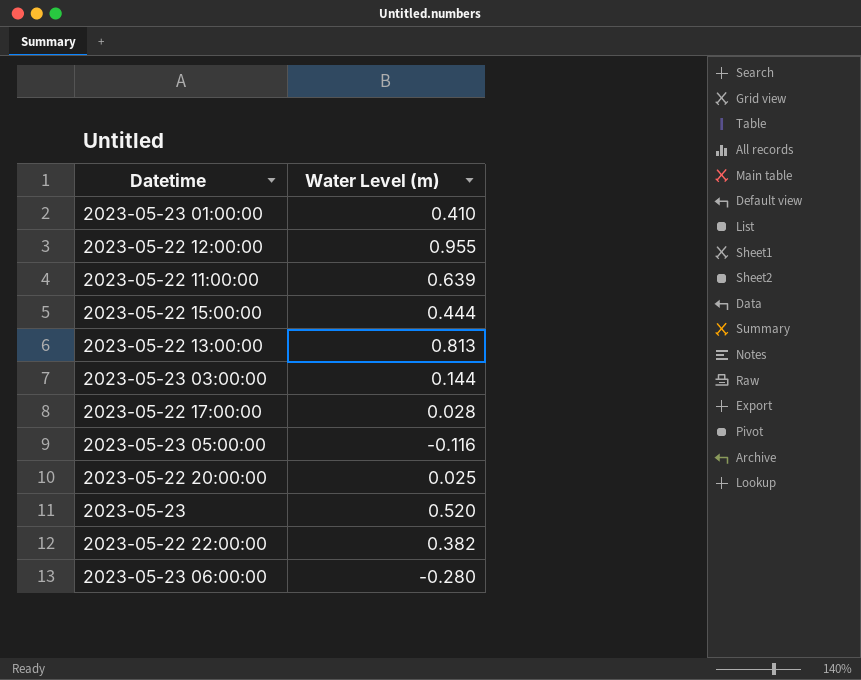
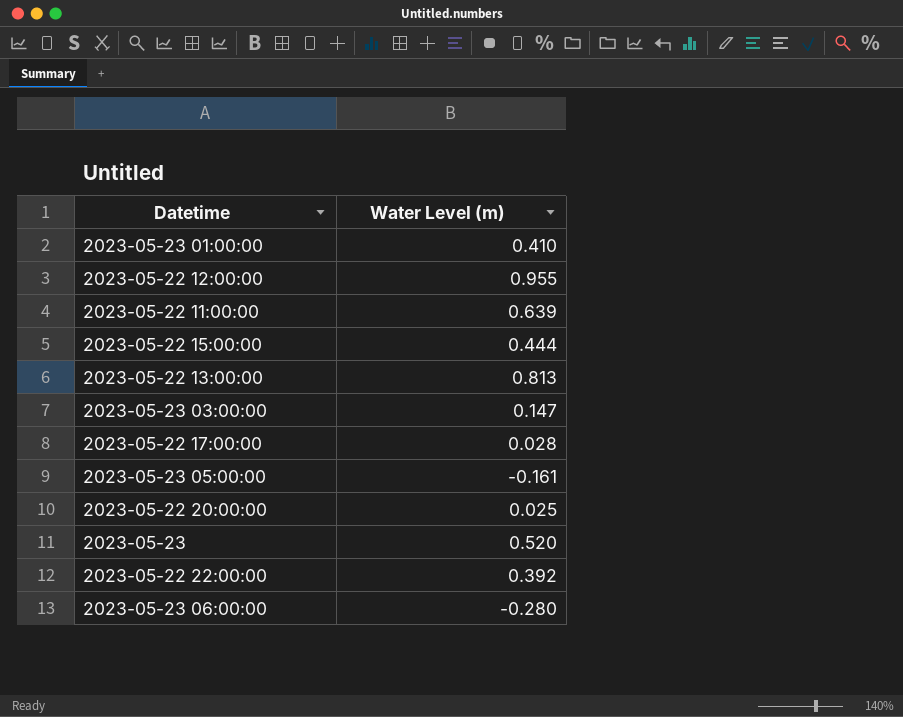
2023-05-23 03:00:00 | Water Level (m): 0.144 -> 0.147
2023-05-23 05:00:00 | Water Level (m): -0.116 -> -0.161
2023-05-22 22:00:00 | Water Level (m): 0.382 -> 0.392

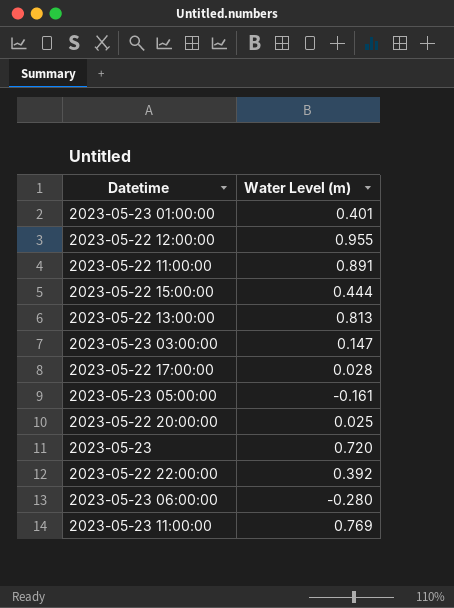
2023-05-23 01:00:00 | Water Level (m): 0.410 -> 0.401
2023-05-22 11:00:00 | Water Level (m): 0.639 -> 0.891
2023-05-23 | Water Level (m): 0.520 -> 0.720
row 2023-05-23 11:00:00: none -> 0.769

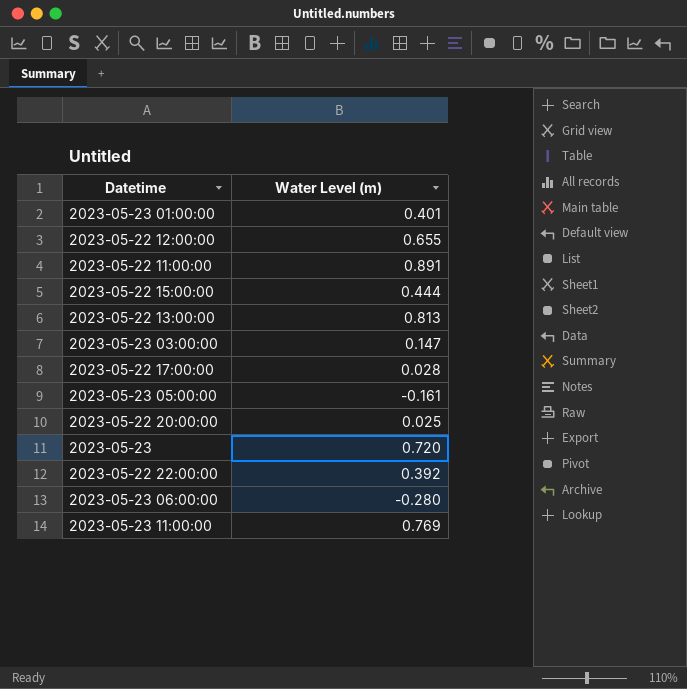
2023-05-22 12:00:00 | Water Level (m): 0.955 -> 0.655

